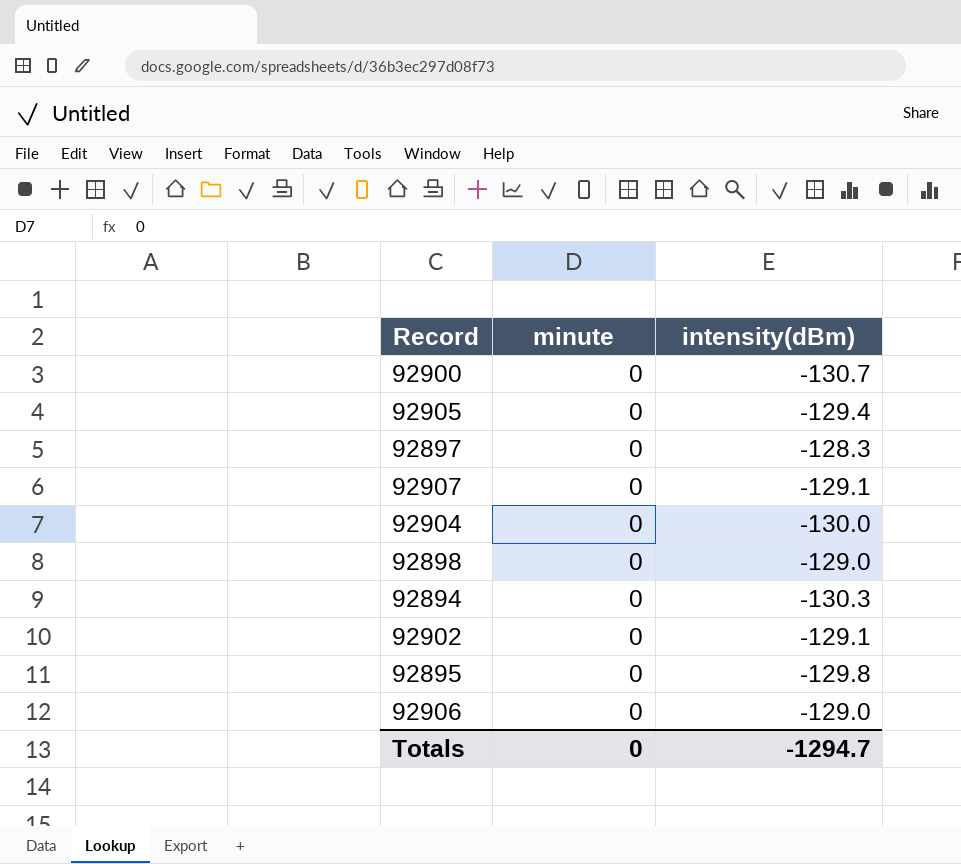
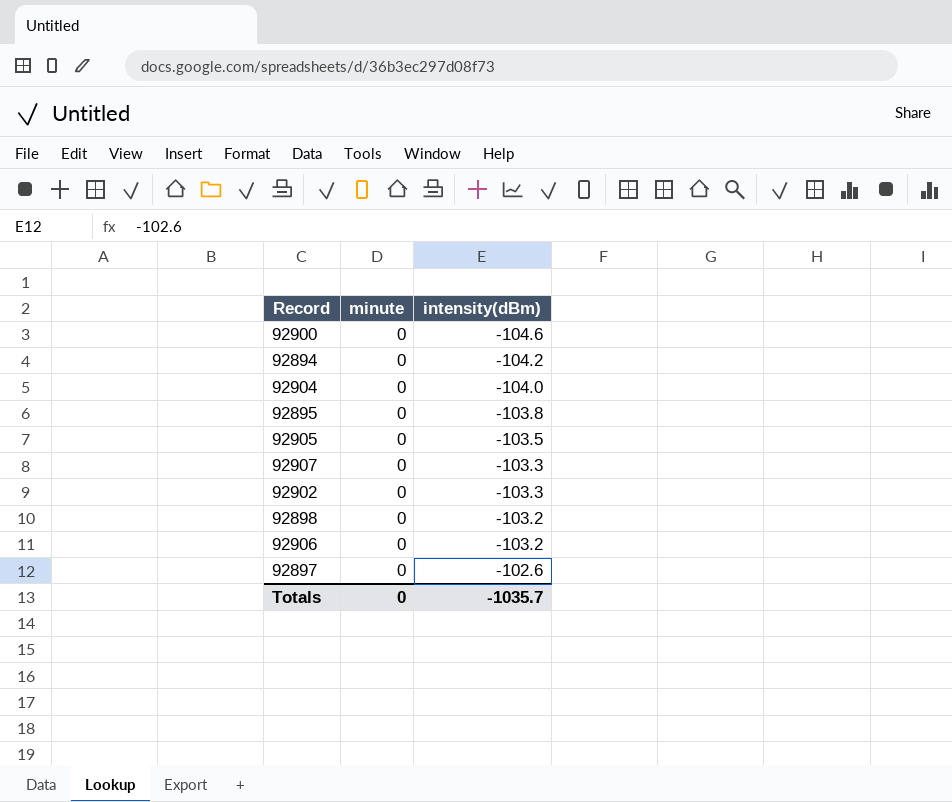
row order: none -> intensity(dBm) ascending
92900 | intensity(dBm): -130.7 -> -104.6
92894 | intensity(dBm): -130.3 -> -104.2
92904 | intensity(dBm): -130.0 -> -104.0
92895 | intensity(dBm): -129.8 -> -103.8
92905 | intensity(dBm): -129.4 -> -103.5
92907 | intensity(dBm): -129.1 -> -103.3
92902 | intensity(dBm): -129.1 -> -103.3
92898 | intensity(dBm): -129.0 -> -103.2
92906 | intensity(dBm): -129.0 -> -103.2
92897 | intensity(dBm): -128.3 -> -102.6
Totals | intensity(dBm): -1294.7 -> -1035.7

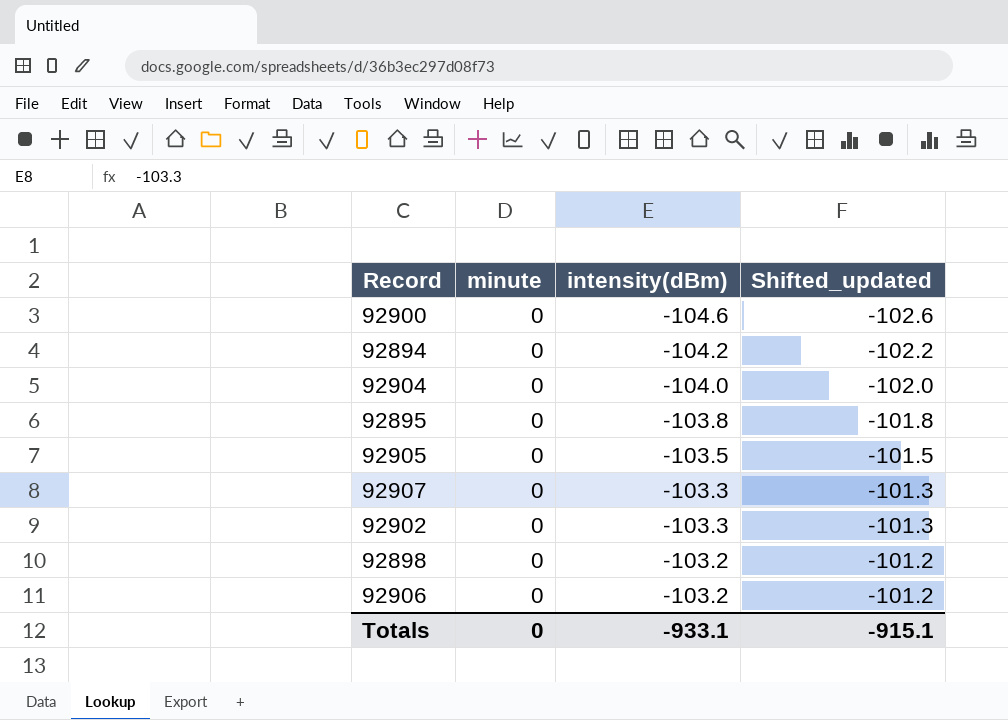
column Shifted_updated | formula: none -> [intensity(dBm)] + 2
row 92897: 0 | -102.6 -> none
Totals | intensity(dBm): -1035.7 -> -933.1

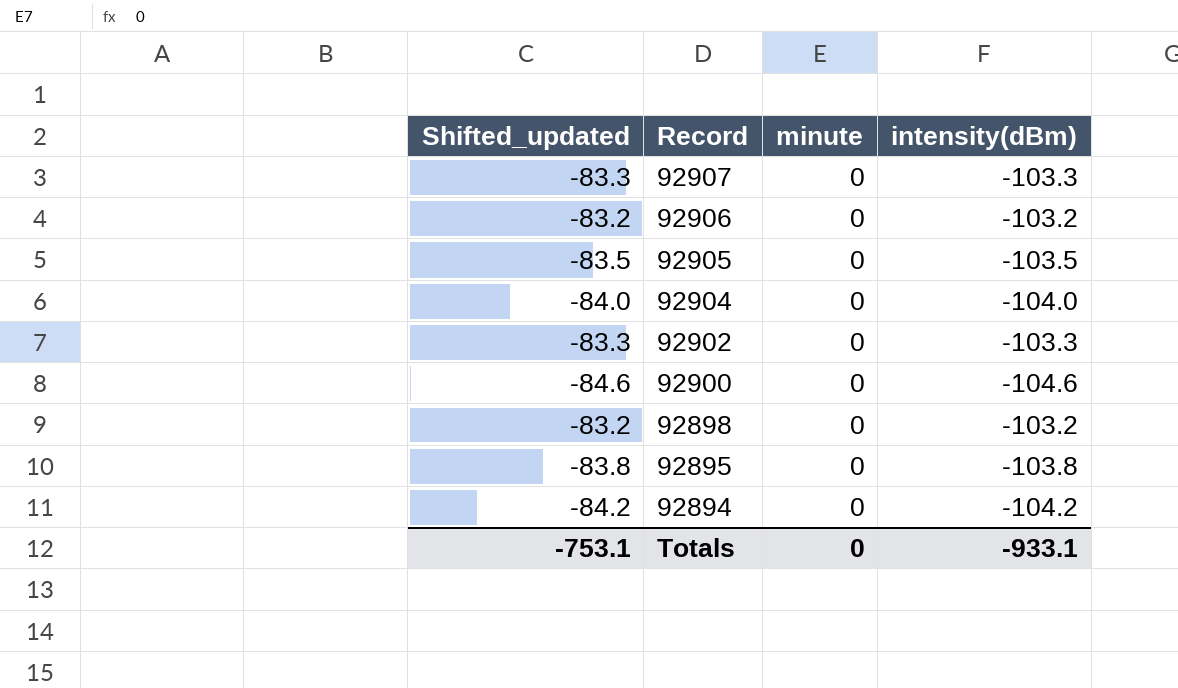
row order: intensity(dBm) ascending -> Record descending
column Shifted_updated | formula: [intensity(dBm)] + 2 -> [intensity(dBm)] + 20
column Shifted_updated | position: 4 -> 1
Totals | Shifted_updated: -915.1 -> -753.1

